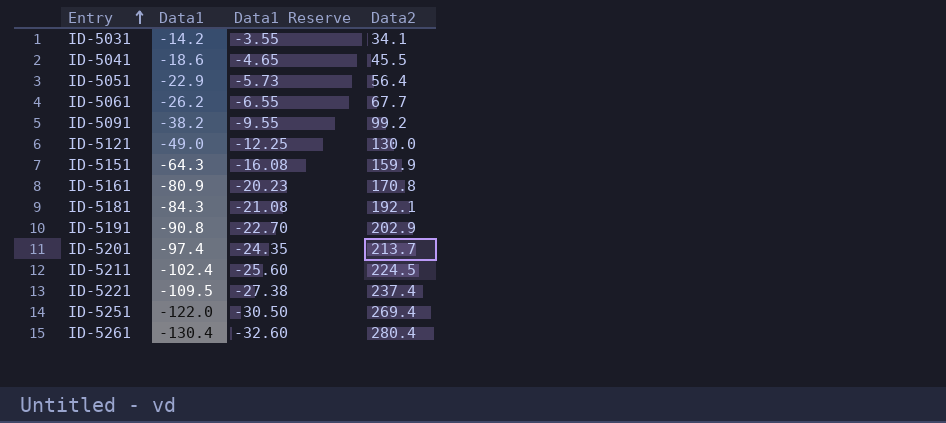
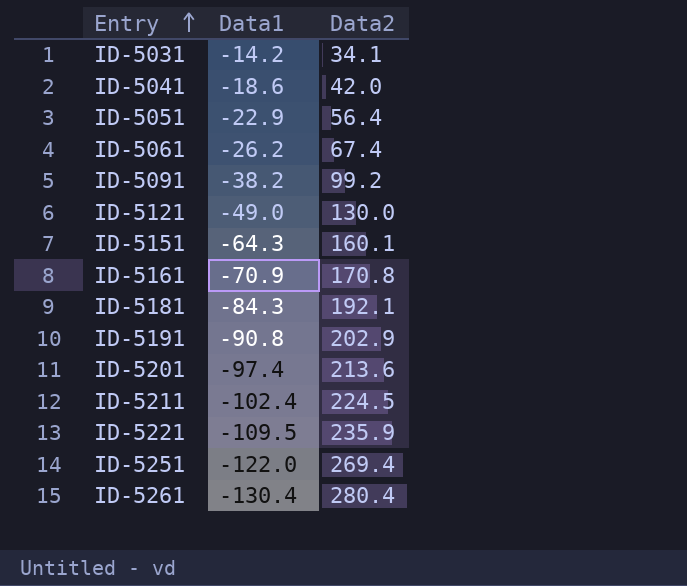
column Data1 Reserve | formula: [Data1] * 0.25 -> none
ID-5041 | Data2: 45.5 -> 42.0
ID-5061 | Data2: 67.7 -> 67.4
ID-5151 | Data2: 159.9 -> 160.1
ID-5161 | Data1: -80.9 -> -70.9
ID-5201 | Data2: 213.7 -> 213.6
ID-5221 | Data2: 237.4 -> 235.9

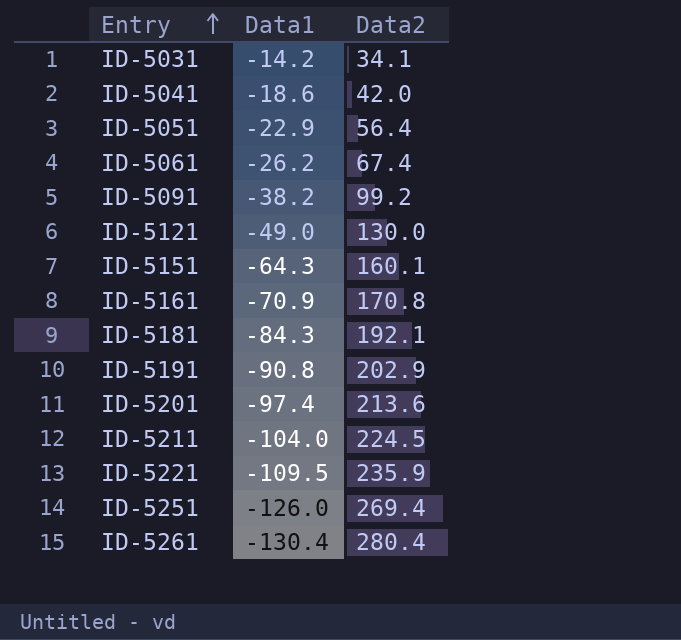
ID-5211 | Data1: -102.4 -> -104.0
ID-5251 | Data1: -122.0 -> -126.0

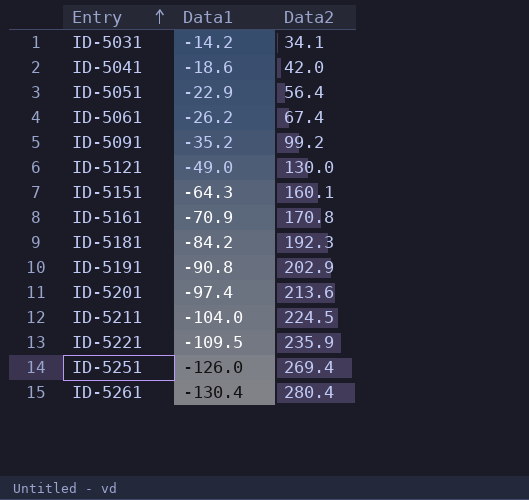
ID-5091 | Data1: -38.2 -> -35.2
ID-5181 | Data1: -84.3 -> -84.2
ID-5181 | Data2: 192.1 -> 192.3

